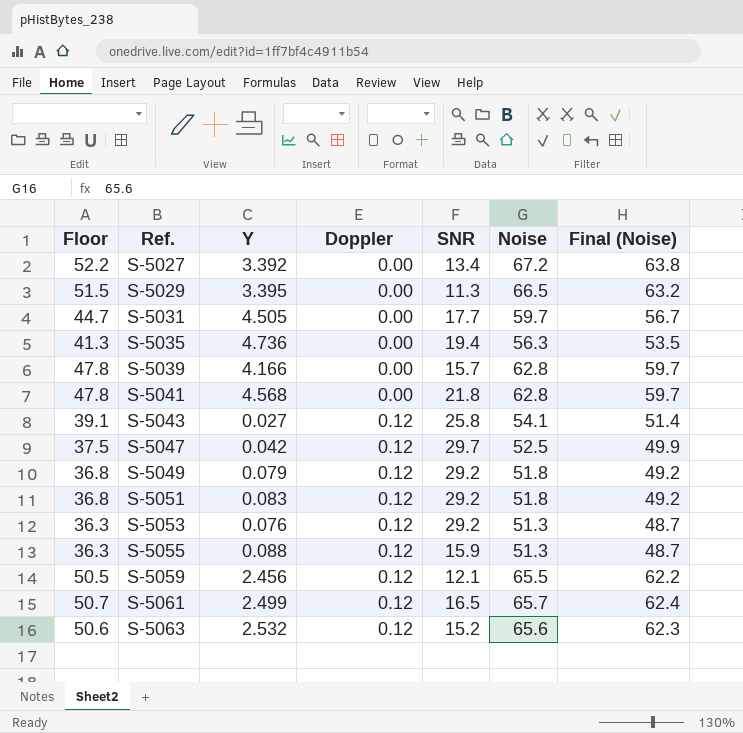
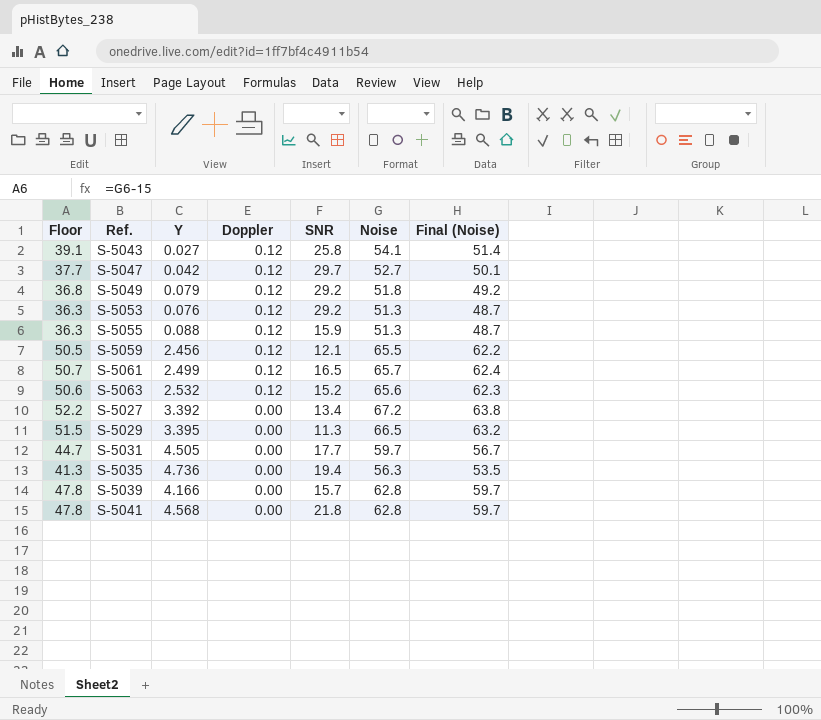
row order: Ref. ascending -> Doppler descending
row S-5051: 36.8 | 0.083 | 0.12 | 29.2 | 51.8 | 49.2 -> none
S-5047 | Floor: 37.5 -> 37.7
S-5047 | Noise: 52.5 -> 52.7
S-5047 | Final (Noise): 49.9 -> 50.1

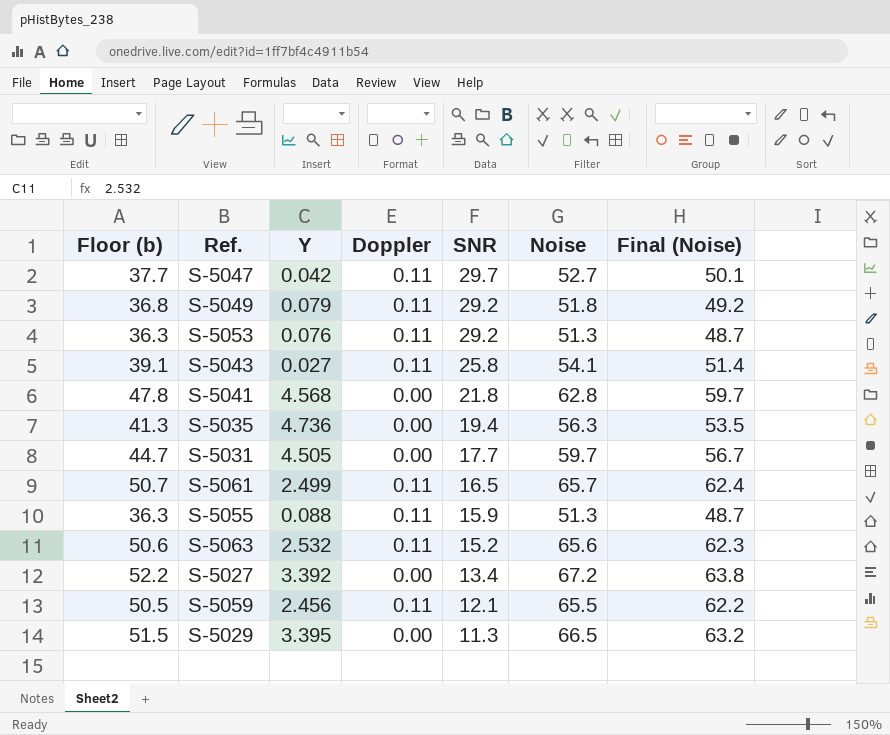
row order: Doppler descending -> SNR descending
column name: Floor -> Floor (b)
row S-5039: 47.8 | 4.166 | 0.00 | 15.7 | 62.8 | 59.7 -> none
S-5047 | Doppler: 0.12 -> 0.11
S-5049 | Doppler: 0.12 -> 0.11
S-5053 | Doppler: 0.12 -> 0.11
S-5043 | Doppler: 0.12 -> 0.11
S-5061 | Doppler: 0.12 -> 0.11
S-5055 | Doppler: 0.12 -> 0.11
S-5063 | Doppler: 0.12 -> 0.11
S-5059 | Doppler: 0.12 -> 0.11

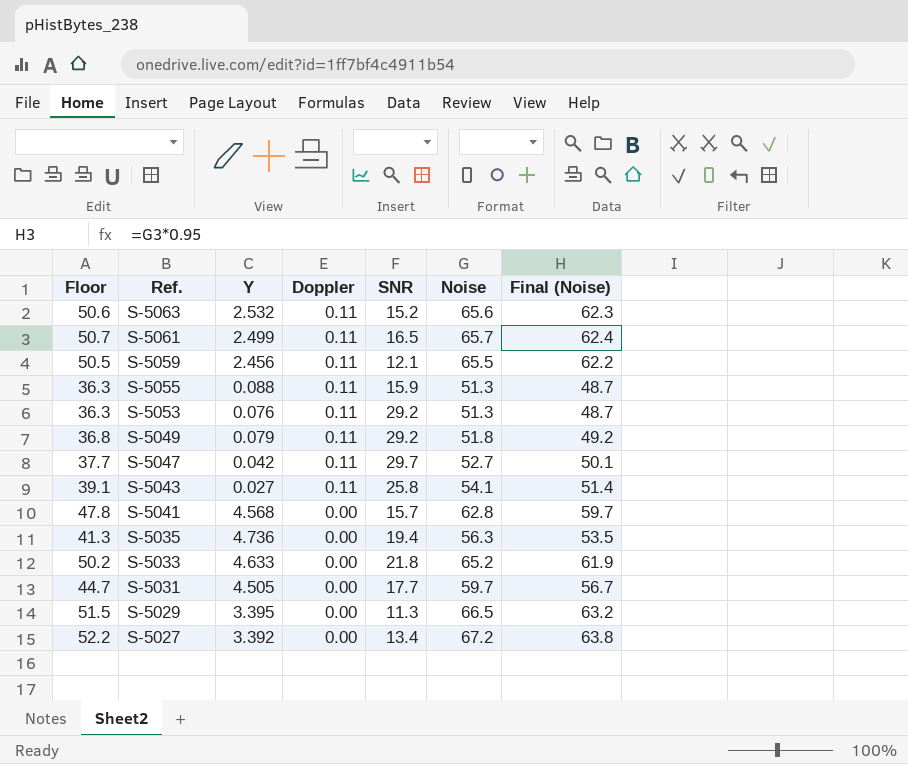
row order: SNR descending -> Ref. descending
column name: Floor (b) -> Floor
S-5041 | SNR: 21.8 -> 15.7
row S-5033: none -> 50.2 | 4.633 | 0.00 | 21.8 | 65.2 | 61.9

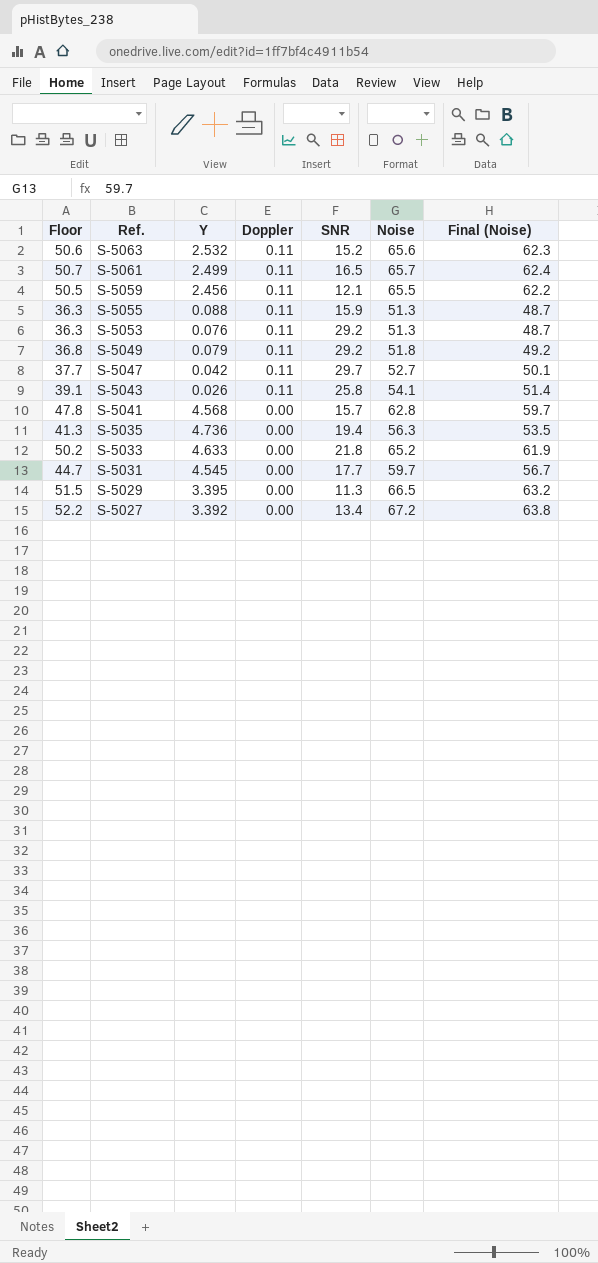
S-5043 | Y: 0.027 -> 0.026
S-5031 | Y: 4.505 -> 4.545

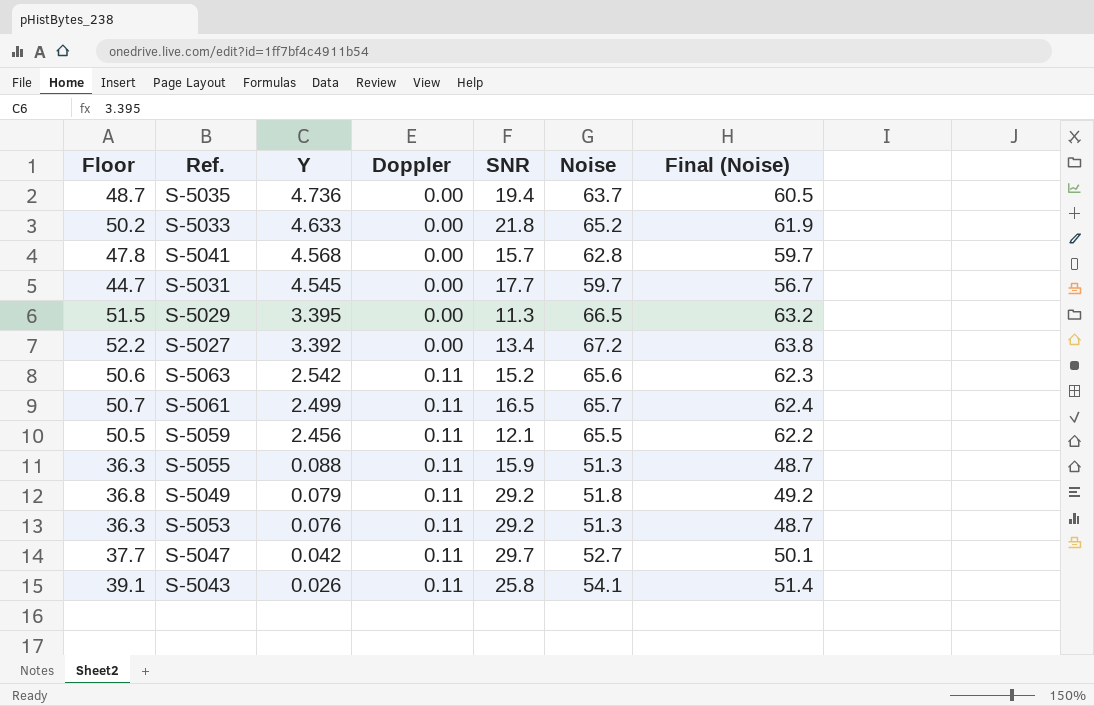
row order: Ref. descending -> Y descending
S-5035 | Floor: 41.3 -> 48.7
S-5035 | Noise: 56.3 -> 63.7
S-5035 | Final (Noise): 53.5 -> 60.5
S-5063 | Y: 2.532 -> 2.542

